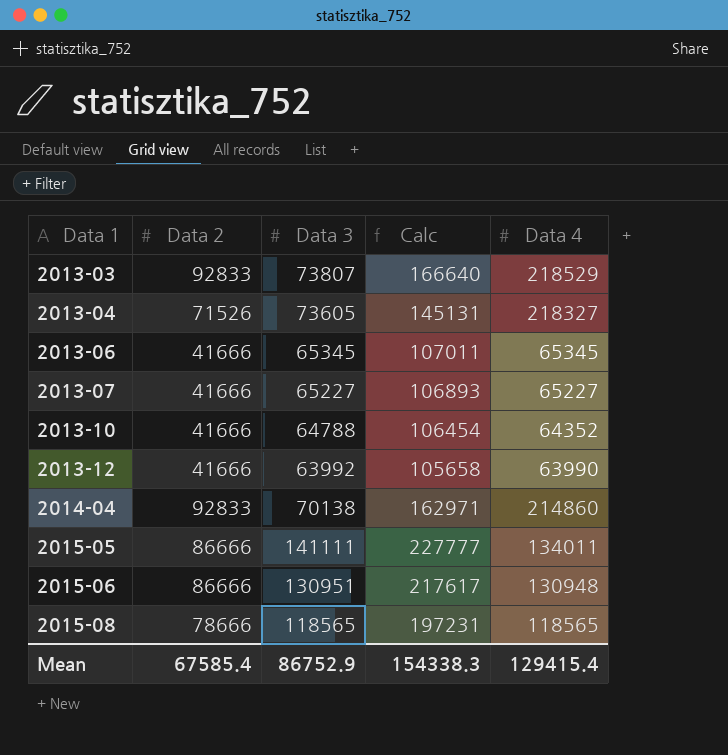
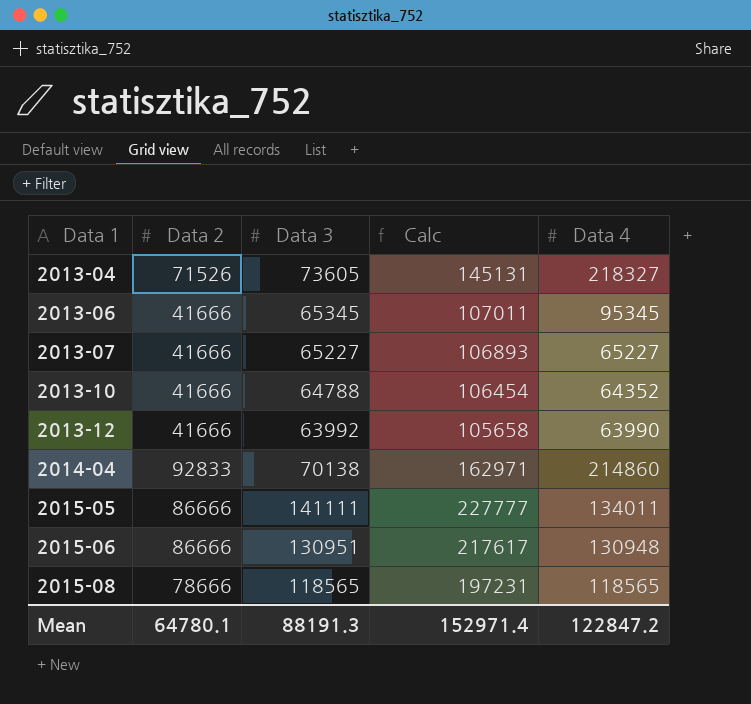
row 2013-03: 92833 | 73807 | 166640 | 218529 -> none
2013-06 | Data 4: 65345 -> 95345
Mean | Data 2: 67585.4 -> 64780.1
Mean | Data 3: 86752.9 -> 88191.3
Mean | Calc: 154338.3 -> 152971.4
Mean | Data 4: 129415.4 -> 122847.2

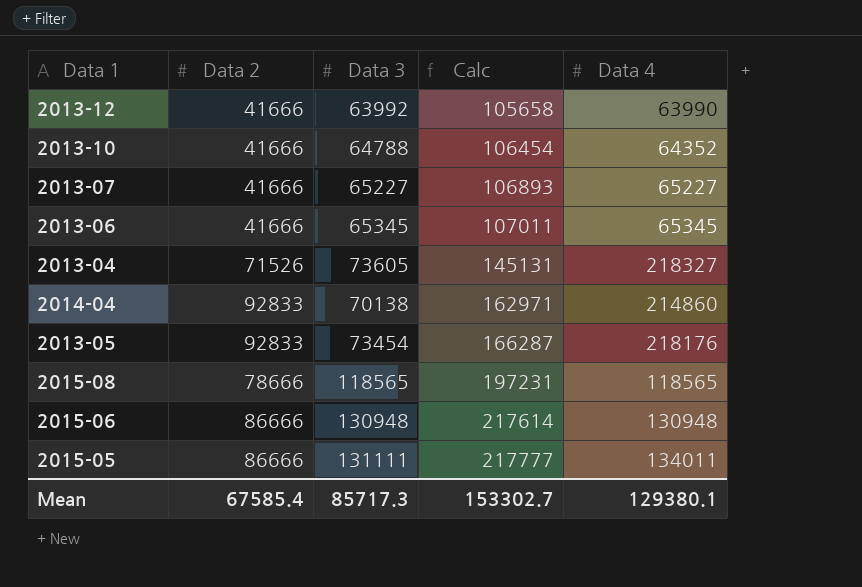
row order: Data 1 ascending -> Calc ascending
2013-06 | Data 4: 95345 -> 65345
row 2013-05: none -> 92833 | 73454 | 166287 | 218176
2015-06 | Data 3: 130951 -> 130948
2015-06 | Calc: 217617 -> 217614
2015-05 | Data 3: 141111 -> 131111
2015-05 | Calc: 227777 -> 217777
Mean | Data 2: 64780.1 -> 67585.4
Mean | Data 3: 88191.3 -> 85717.3
Mean | Calc: 152971.4 -> 153302.7
Mean | Data 4: 122847.2 -> 129380.1

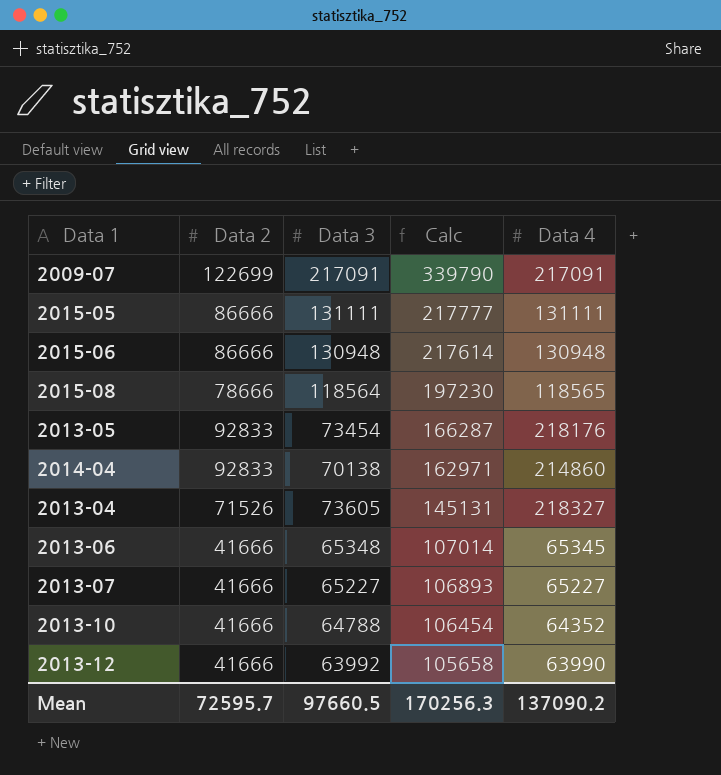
row order: Calc ascending -> Calc descending
row 2009-07: none -> 122699 | 217091 | 339790 | 217091
2015-05 | Data 4: 134011 -> 131111
2015-08 | Data 3: 118565 -> 118564
2015-08 | Calc: 197231 -> 197230
2013-06 | Data 3: 65345 -> 65348
2013-06 | Calc: 107011 -> 107014
Mean | Data 2: 67585.4 -> 72595.7
Mean | Data 3: 85717.3 -> 97660.5
Mean | Calc: 153302.7 -> 170256.3
Mean | Data 4: 129380.1 -> 137090.2

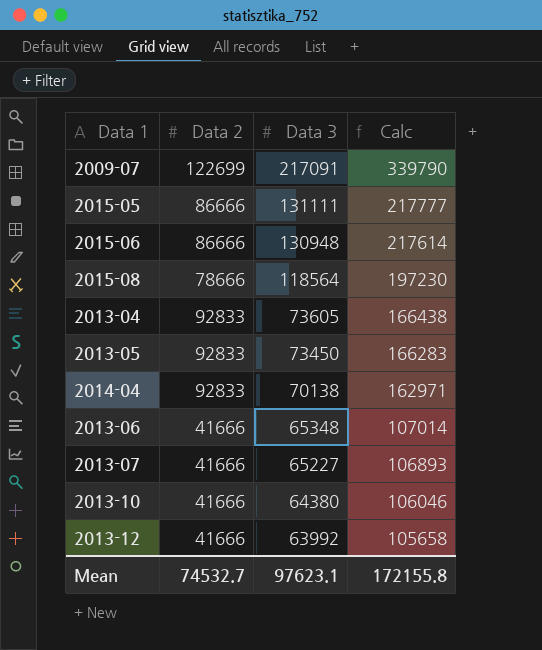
row order: Calc descending -> Data 3 descending
column Data 4 | position: 5 -> none
2013-04 | Data 2: 71526 -> 92833
2013-04 | Calc: 145131 -> 166438
2013-05 | Data 3: 73454 -> 73450
2013-05 | Calc: 166287 -> 166283
2013-10 | Data 3: 64788 -> 64380
2013-10 | Calc: 106454 -> 106046
Mean | Data 2: 72595.7 -> 74532.7
Mean | Data 3: 97660.5 -> 97623.1
Mean | Calc: 170256.3 -> 172155.8

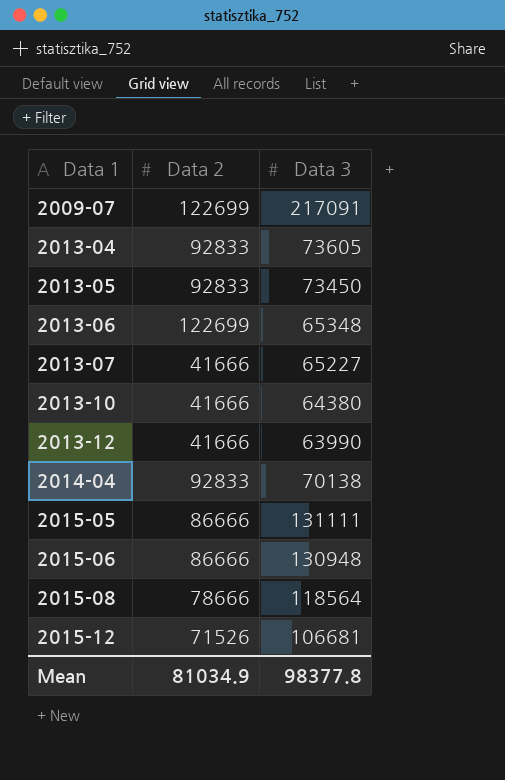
row order: Data 3 descending -> Data 1 ascending
column Calc | formula: [Data 2] + [Data 3] -> none
2013-06 | Data 2: 41666 -> 122699
2013-12 | Data 3: 63992 -> 63990
row 2015-12: none -> 71526 | 106681
Mean | Data 2: 74532.7 -> 81034.9
Mean | Data 3: 97623.1 -> 98377.8

